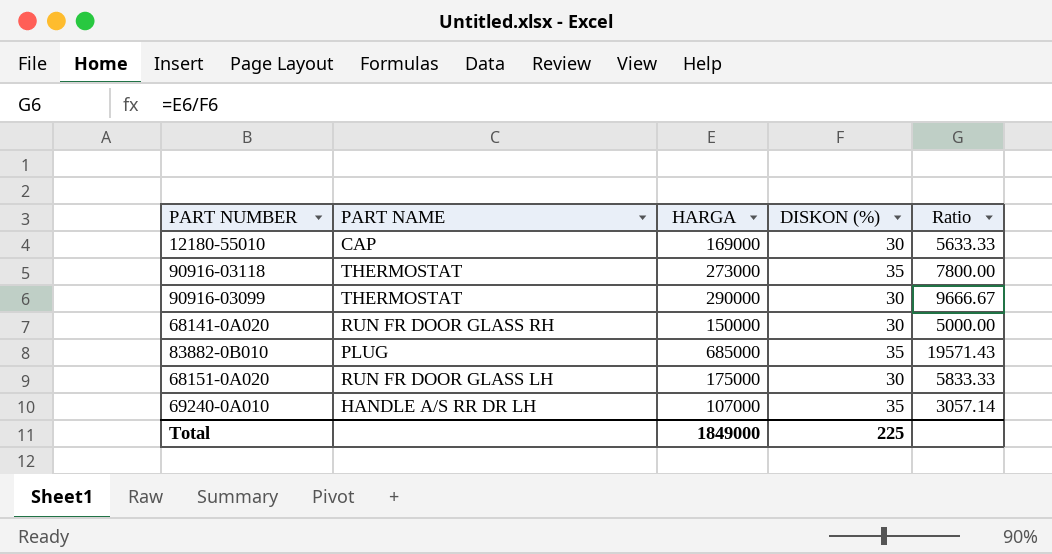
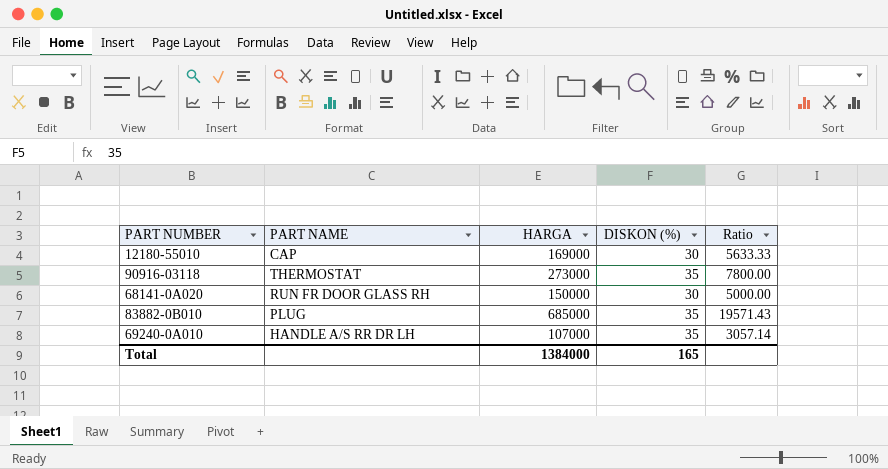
row 90916-03099: THERMOSTAT | 290000 | 30 | 9666.67 -> none
row 68151-0A020: RUN FR DOOR GLASS LH | 175000 | 30 | 5833.33 -> none
Total | HARGA: 1849000 -> 1384000
Total | DISKON (%): 225 -> 165

